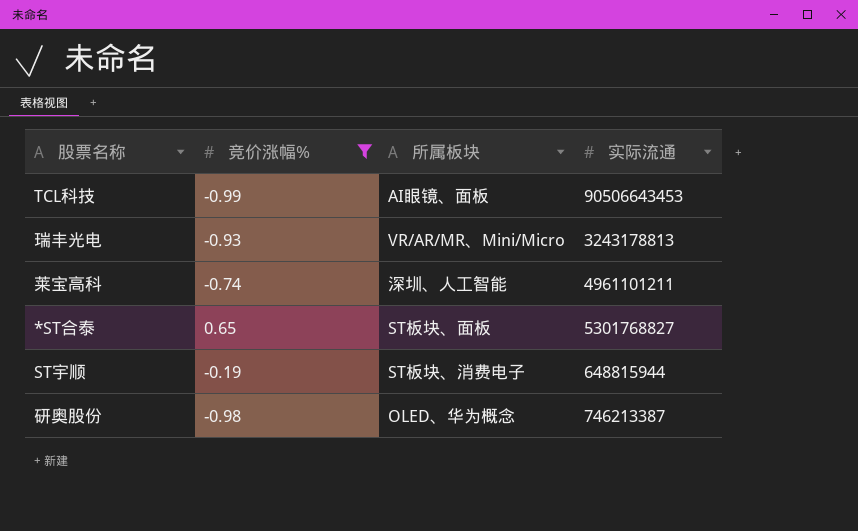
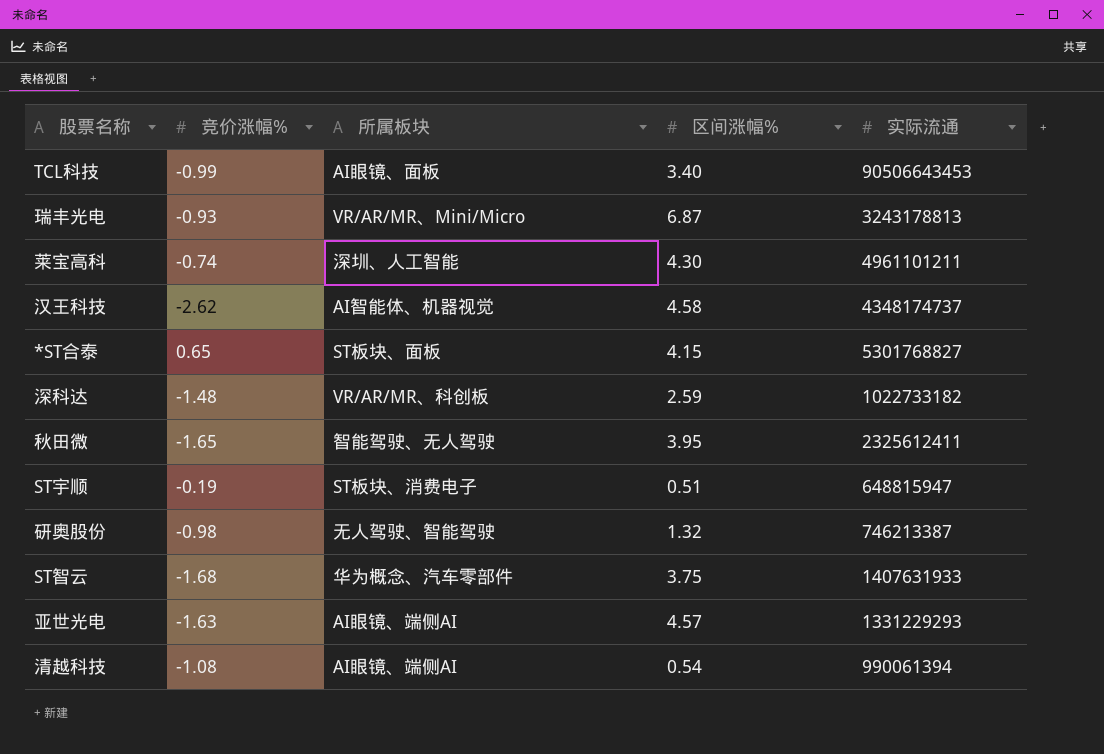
filter: 竞价涨幅% >= -0.99 -> none
column 区间涨幅% | position: none -> 4
ST宇顺 | 实际流通: 648815944 -> 648815947
研奥股份 | 所属板块: OLED、华为概念 -> 无人驾驶、智能驾驶

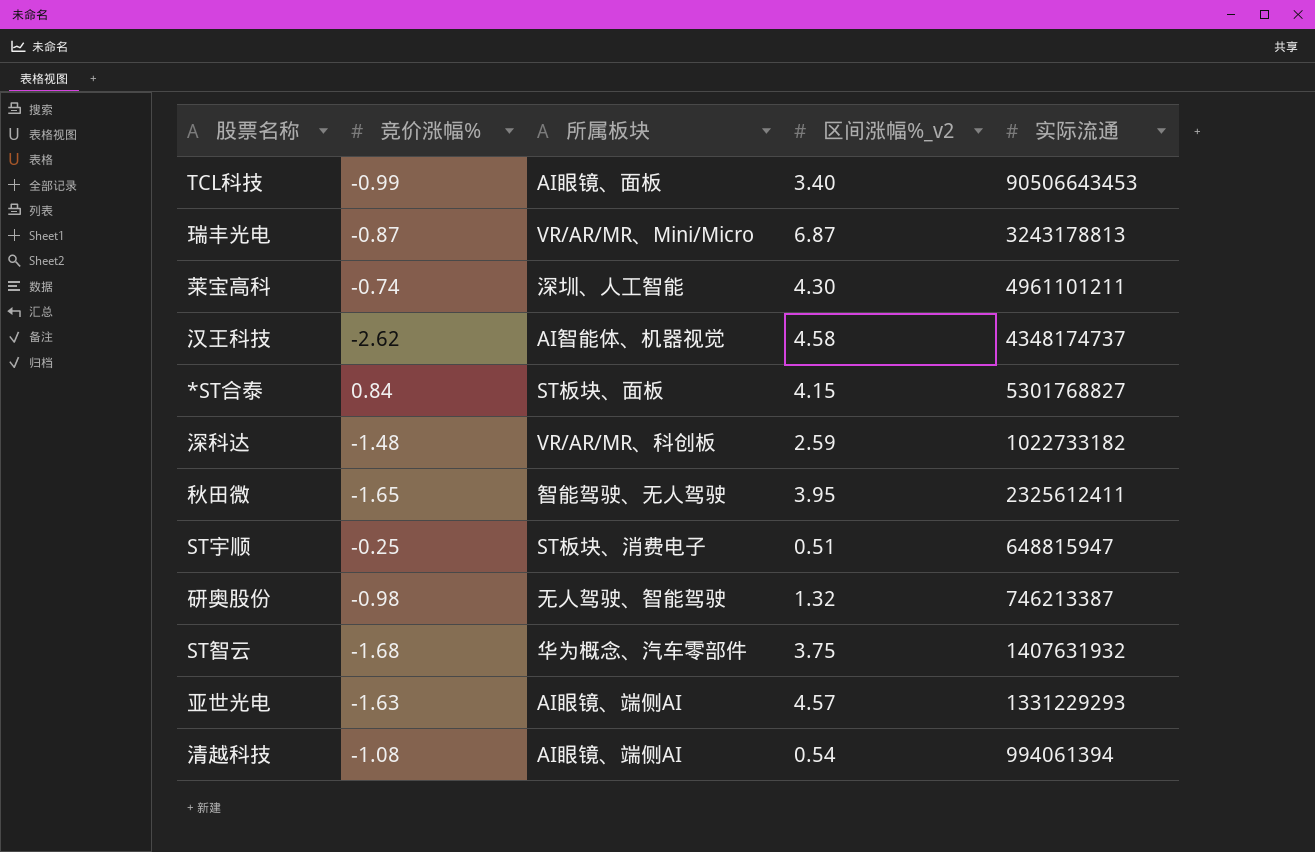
column name: 区间涨幅% -> 区间涨幅%_v2
瑞丰光电 | 竞价涨幅%: -0.93 -> -0.87
*ST合泰 | 竞价涨幅%: 0.65 -> 0.84
ST宇顺 | 竞价涨幅%: -0.19 -> -0.25
ST智云 | 实际流通: 1407631933 -> 1407631932
清越科技 | 实际流通: 990061394 -> 994061394

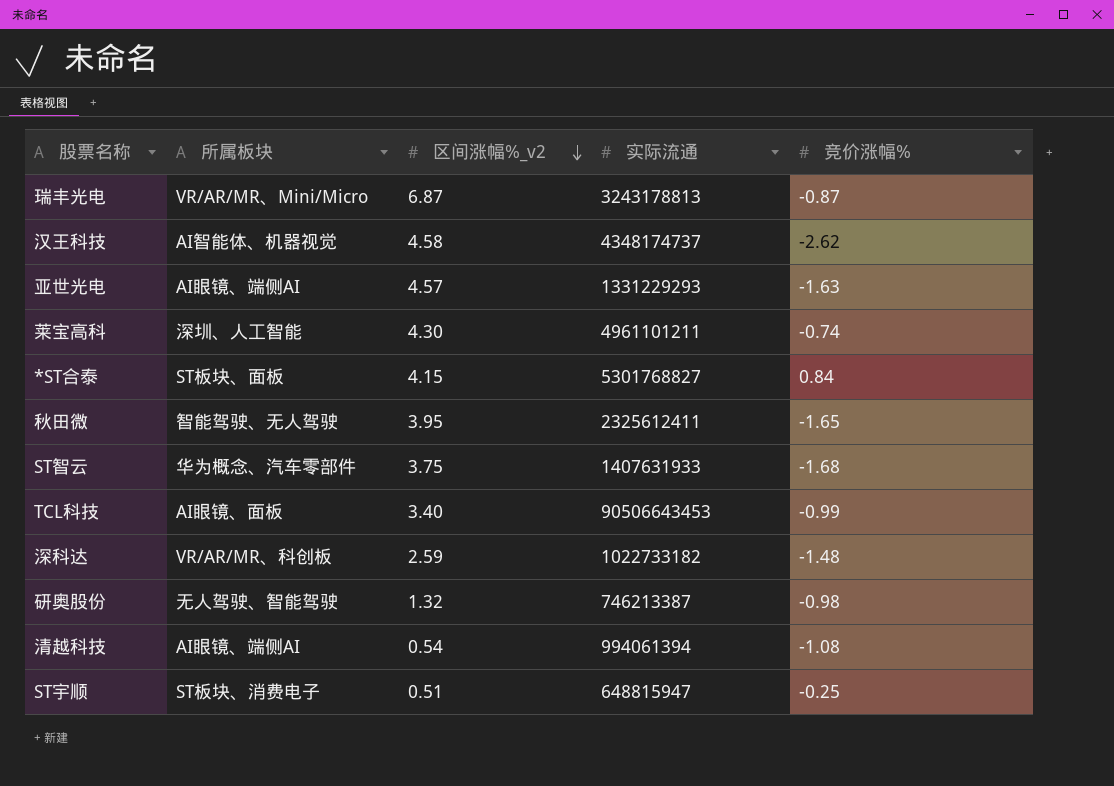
row order: none -> 区间涨幅%_v2 descending
column 竞价涨幅% | position: 2 -> 5
ST智云 | 实际流通: 1407631932 -> 1407631933

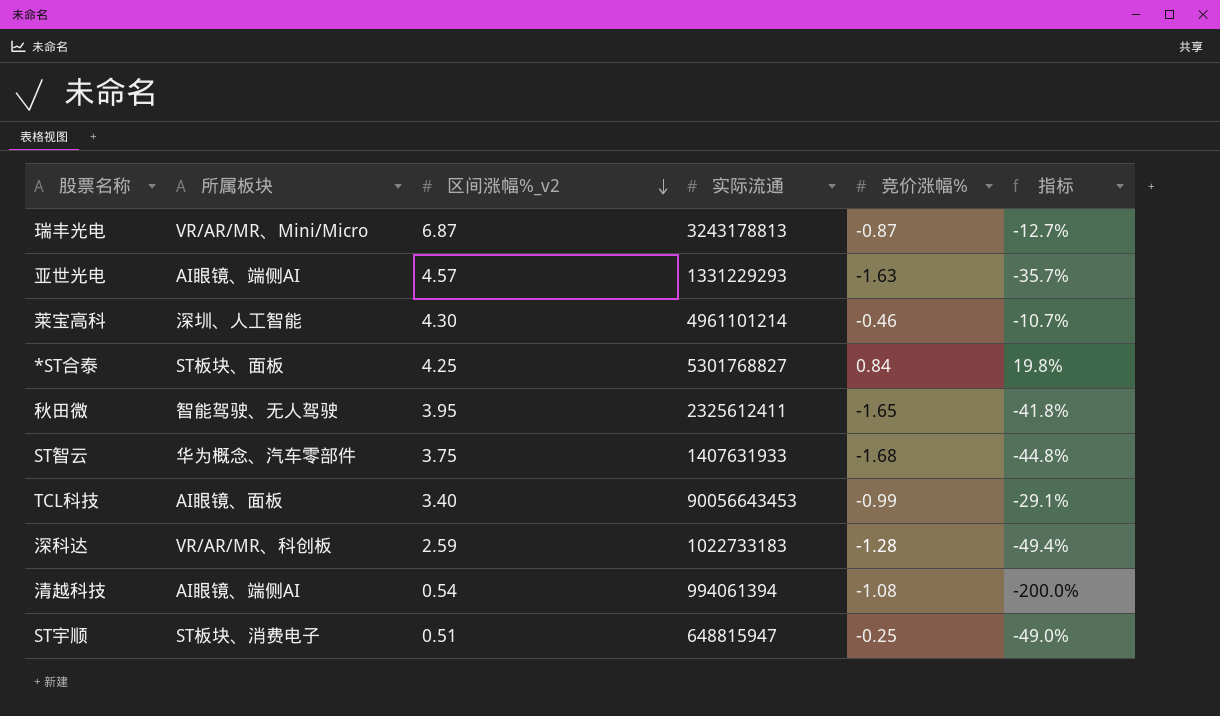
column 指标 | formula: none -> [竞价涨幅%] / [区间涨幅%_v2]
row 汉王科技: AI智能体、机器视觉 | 4.58 | 4348174737 | -2.62 -> none
row 研奥股份: 无人驾驶、智能驾驶 | 1.32 | 746213387 | -0.98 -> none
莱宝高科 | 实际流通: 4961101211 -> 4961101214
莱宝高科 | 竞价涨幅%: -0.74 -> -0.46
*ST合泰 | 区间涨幅%_v2: 4.15 -> 4.25
TCL科技 | 实际流通: 90506643453 -> 90056643453
深科达 | 实际流通: 1022733182 -> 1022733183
深科达 | 竞价涨幅%: -1.48 -> -1.28

